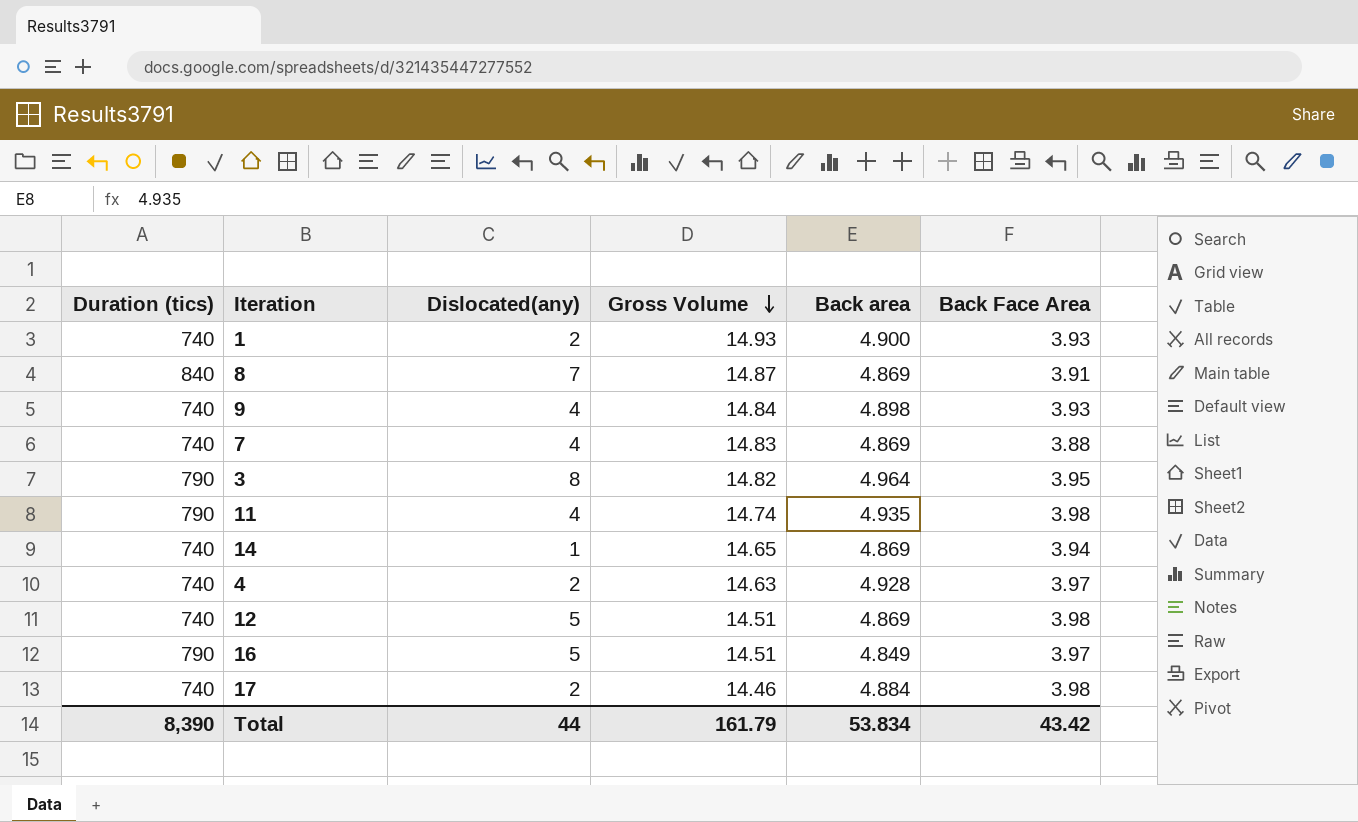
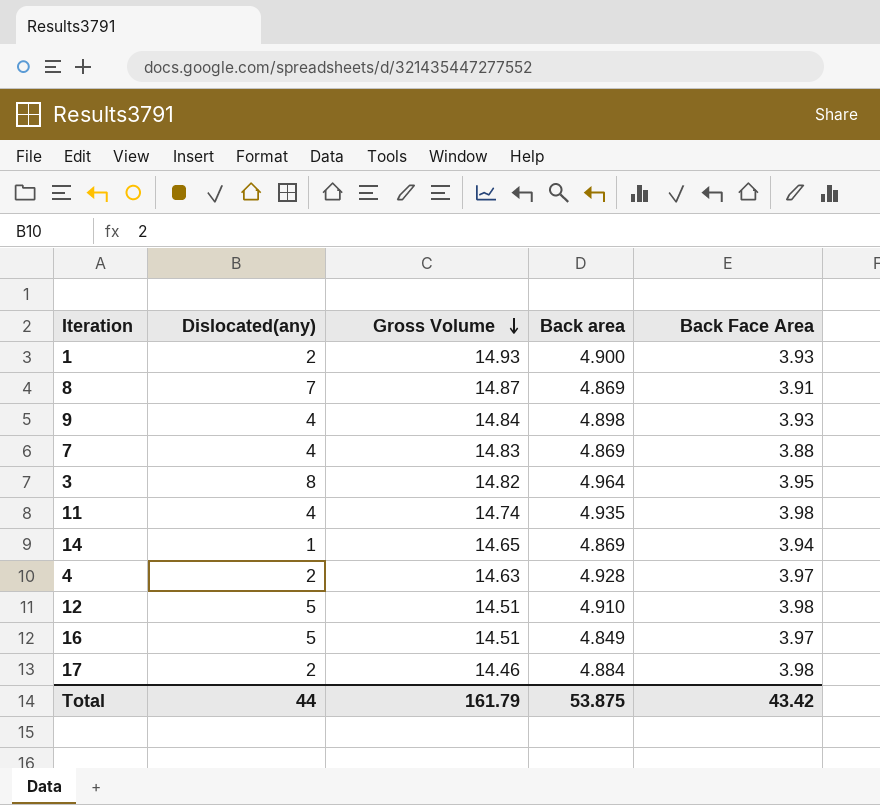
column Duration (tics) | position: 1 -> none
12 | Back area: 4.869 -> 4.910
Total | Back area: 53.834 -> 53.875

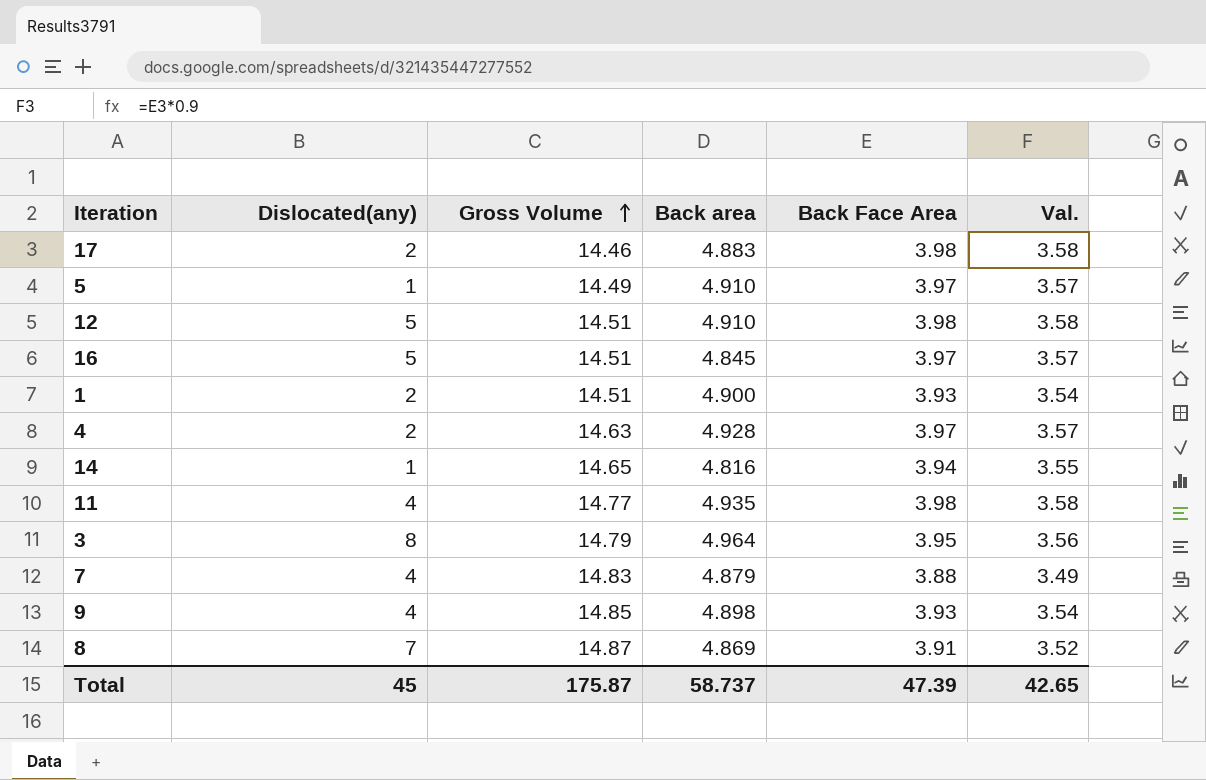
row order: Gross Volume descending -> Gross Volume ascending
column Val. | formula: none -> [Back Face Area] * 0.9
17 | Back area: 4.884 -> 4.883
row 5: none -> 1 | 14.49 | 4.910 | 3.97 | 3.57
16 | Back area: 4.849 -> 4.845
1 | Gross Volume: 14.93 -> 14.51
14 | Back area: 4.869 -> 4.816
11 | Gross Volume: 14.74 -> 14.77
3 | Gross Volume: 14.82 -> 14.79
7 | Back area: 4.869 -> 4.879
9 | Gross Volume: 14.84 -> 14.85
Total | Dislocated(any): 44 -> 45
Total | Gross Volume: 161.79 -> 175.87
Total | Back area: 53.875 -> 58.737
Total | Back Face Area: 43.42 -> 47.39

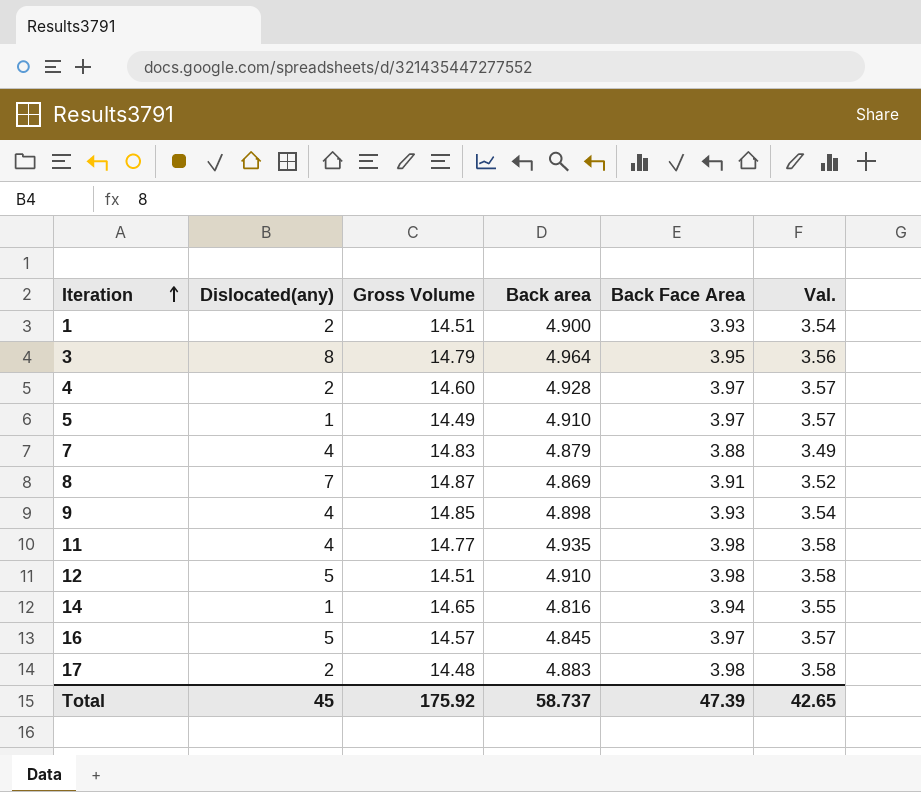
row order: Gross Volume ascending -> Iteration ascending
4 | Gross Volume: 14.63 -> 14.60
16 | Gross Volume: 14.51 -> 14.57
17 | Gross Volume: 14.46 -> 14.48
Total | Gross Volume: 175.87 -> 175.92

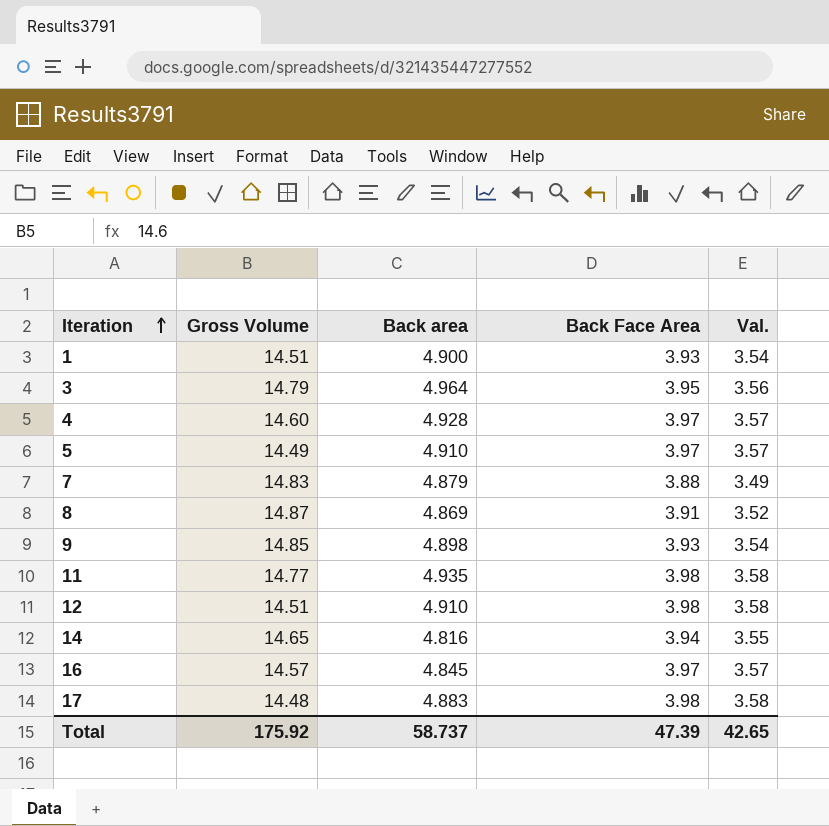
column Dislocated(any) | position: 2 -> none

